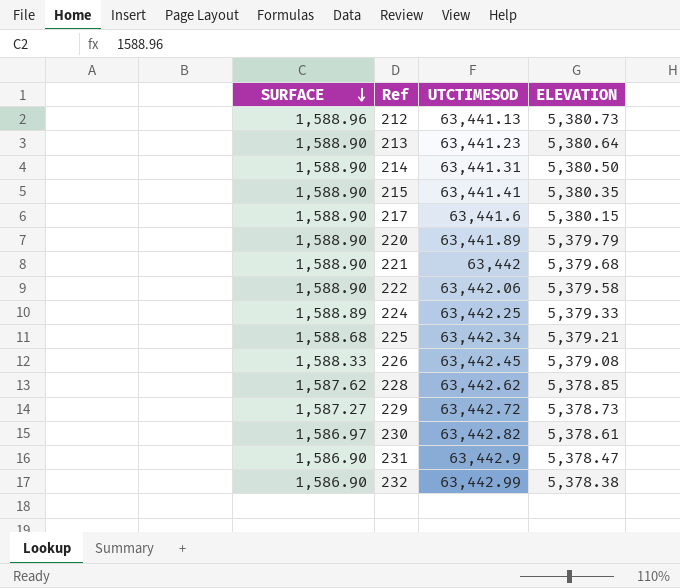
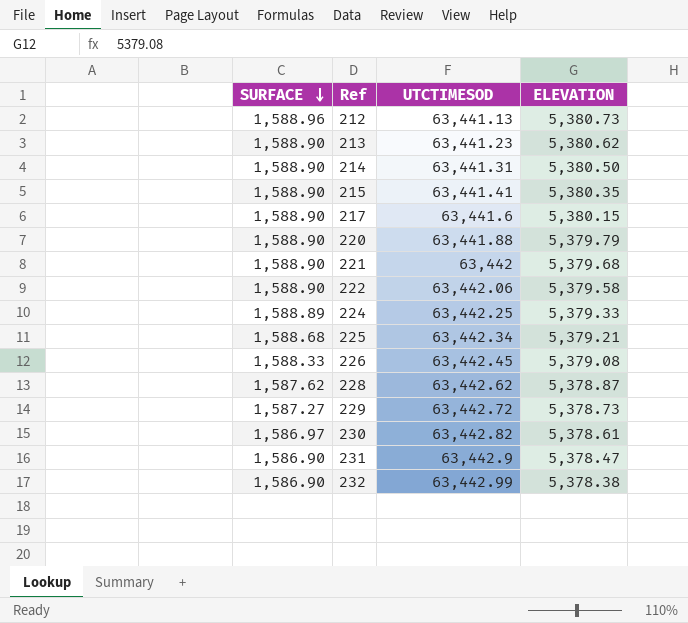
213 | ELEVATION: 5,380.64 -> 5,380.62
220 | UTCTIMESOD: 63,441.89 -> 63,441.88
228 | ELEVATION: 5,378.85 -> 5,378.87

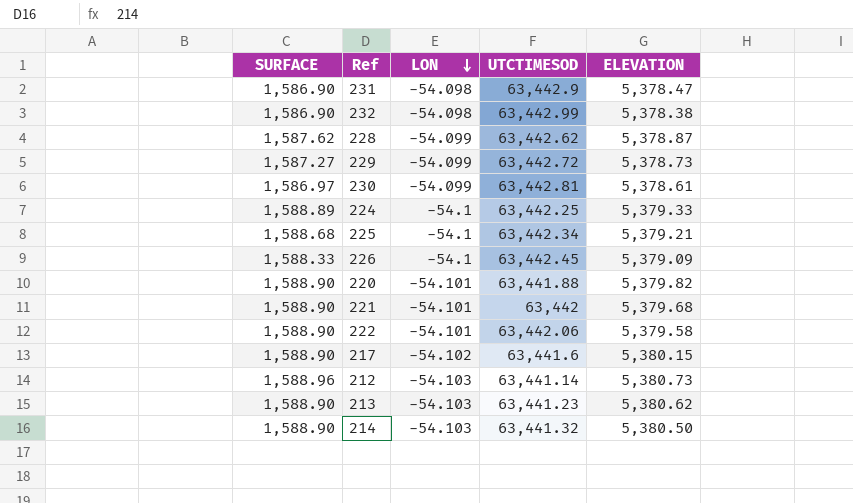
row order: SURFACE descending -> LON descending
column LON | position: none -> 3
row 215: 1,588.90 | 63,441.41 | 5,380.35 -> none
230 | UTCTIMESOD: 63,442.82 -> 63,442.81
226 | ELEVATION: 5,379.08 -> 5,379.09
220 | ELEVATION: 5,379.79 -> 5,379.82
212 | UTCTIMESOD: 63,441.13 -> 63,441.14
214 | UTCTIMESOD: 63,441.31 -> 63,441.32

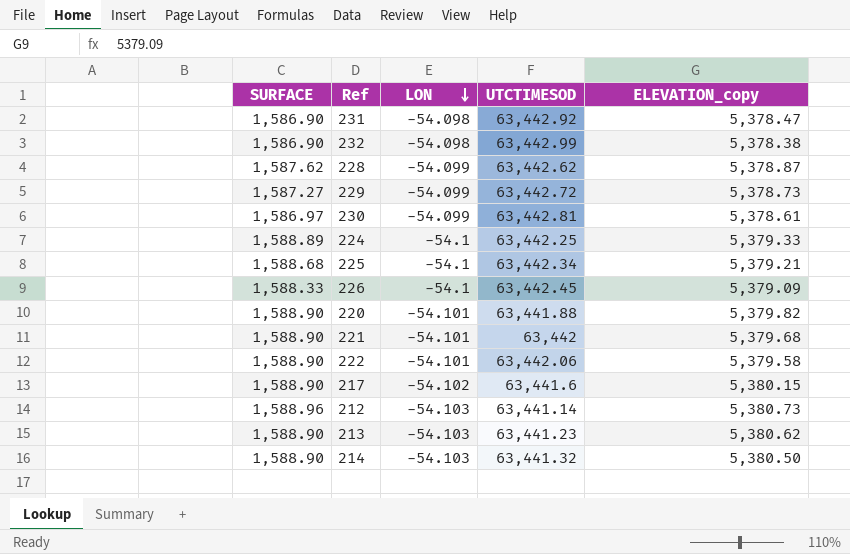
column name: ELEVATION -> ELEVATION_copy
231 | UTCTIMESOD: 63,442.9 -> 63,442.92

